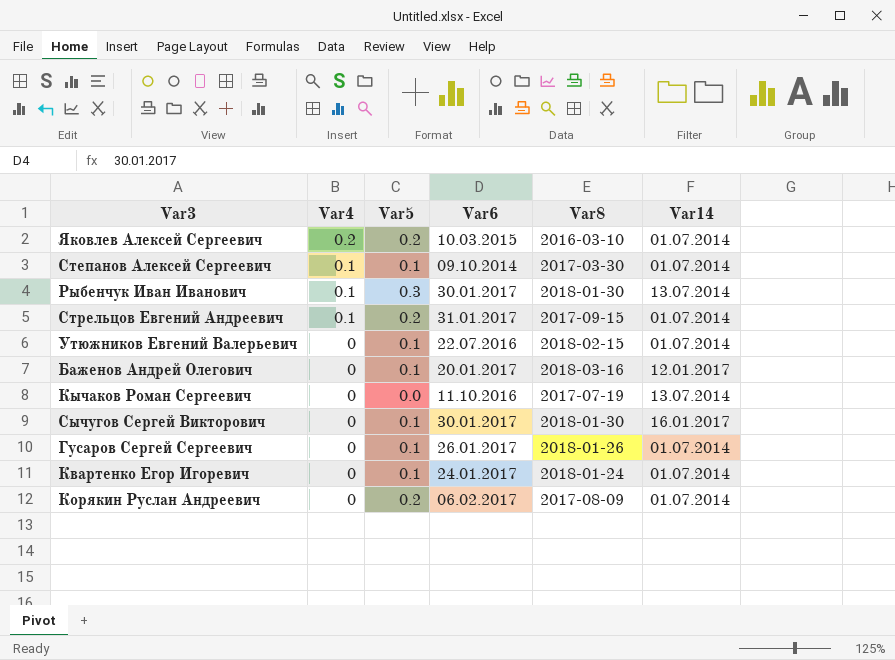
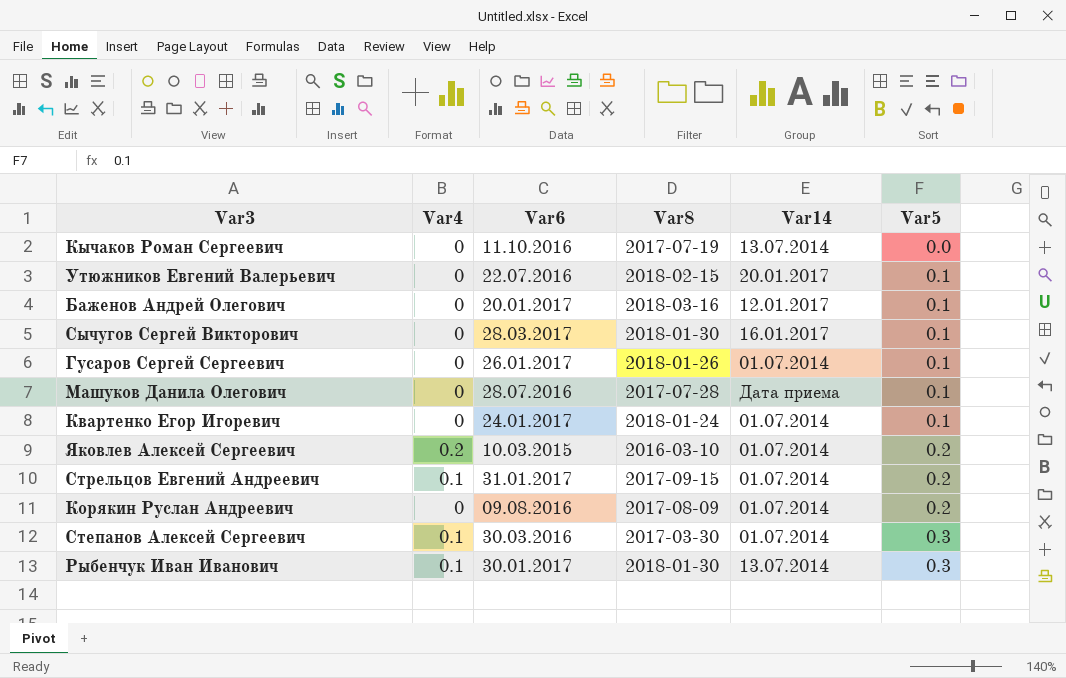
row order: Var4 descending -> Var5 ascending
column Var5 | position: 3 -> 6
Утюжников Евгений Валерьевич | Var14: 01.07.2014 -> 20.01.2017
Сычугов Сергей Викторович | Var6: 30.01.2017 -> 28.03.2017
row Машуков Данила Олегович: none -> 0 | 28.07.2016 | 2017-07-28 | Дата приема | 0.1
Корякин Руслан Андреевич | Var6: 06.02.2017 -> 09.08.2016
Степанов Алексей Сергеевич | Var6: 09.10.2014 -> 30.03.2016
Степанов Алексей Сергеевич | Var5: 0.1 -> 0.3

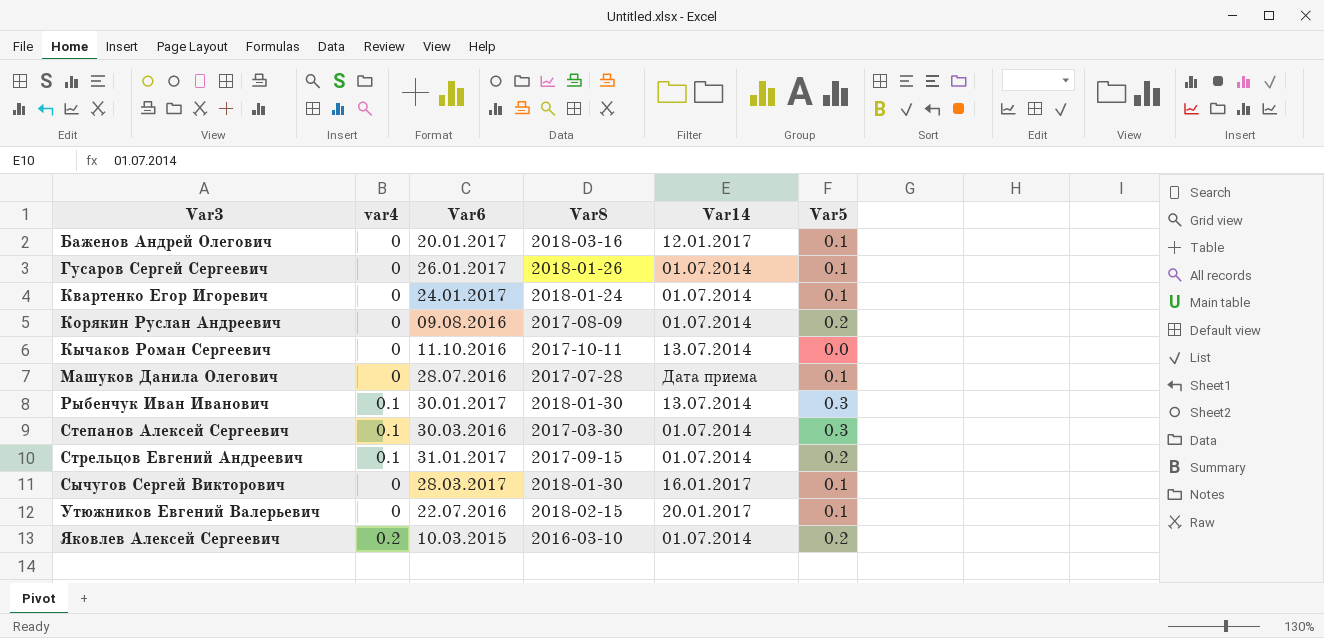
row order: Var5 ascending -> Var3 ascending
column name: Var4 -> var4
Кычаков Роман Сергеевич | Var8: 2017-07-19 -> 2017-10-11

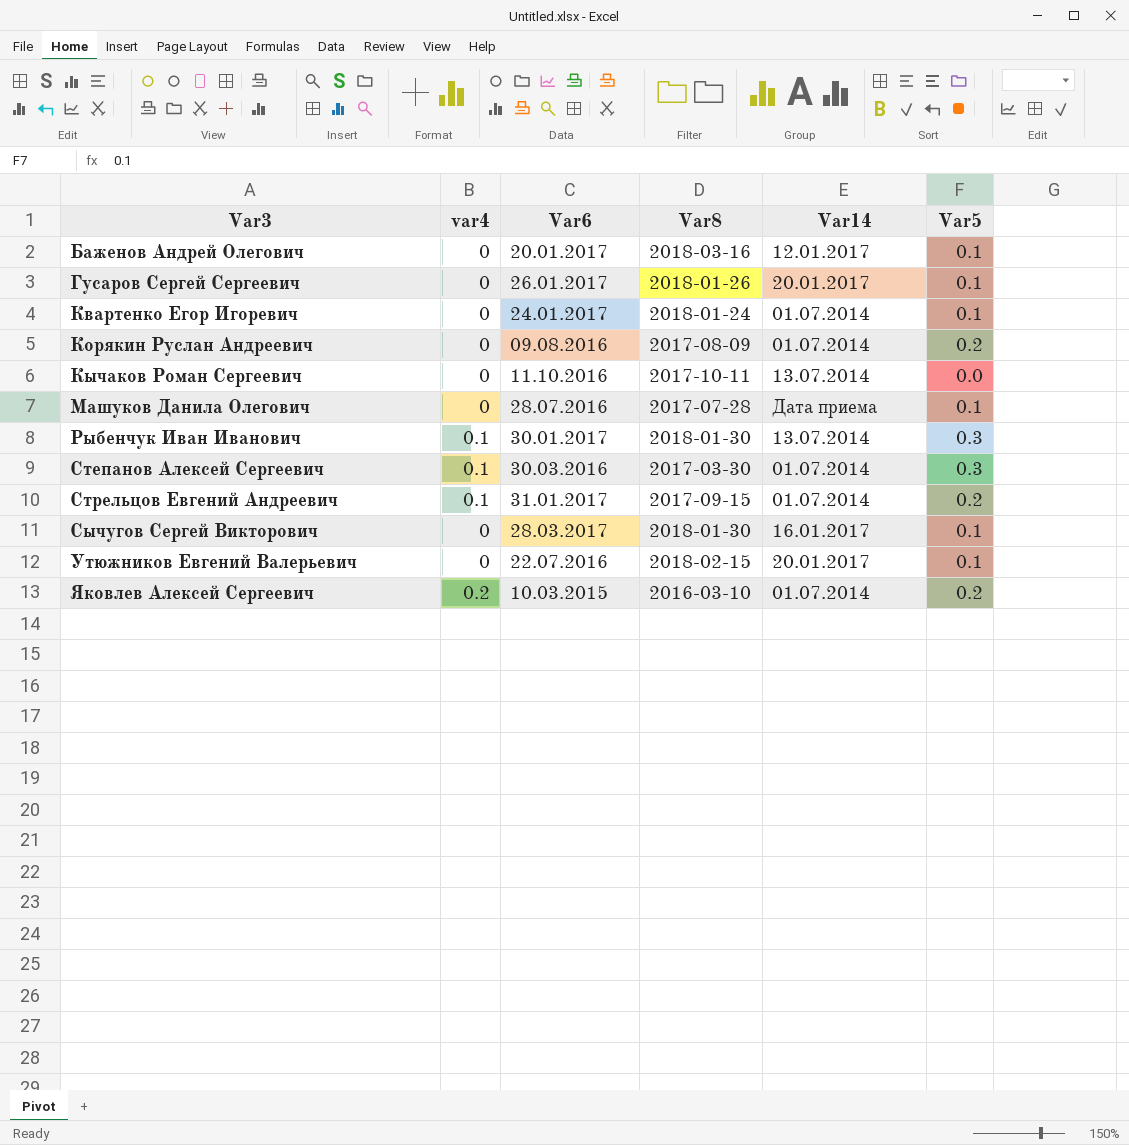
Гусаров Сергей Сергеевич | Var14: 01.07.2014 -> 20.01.2017

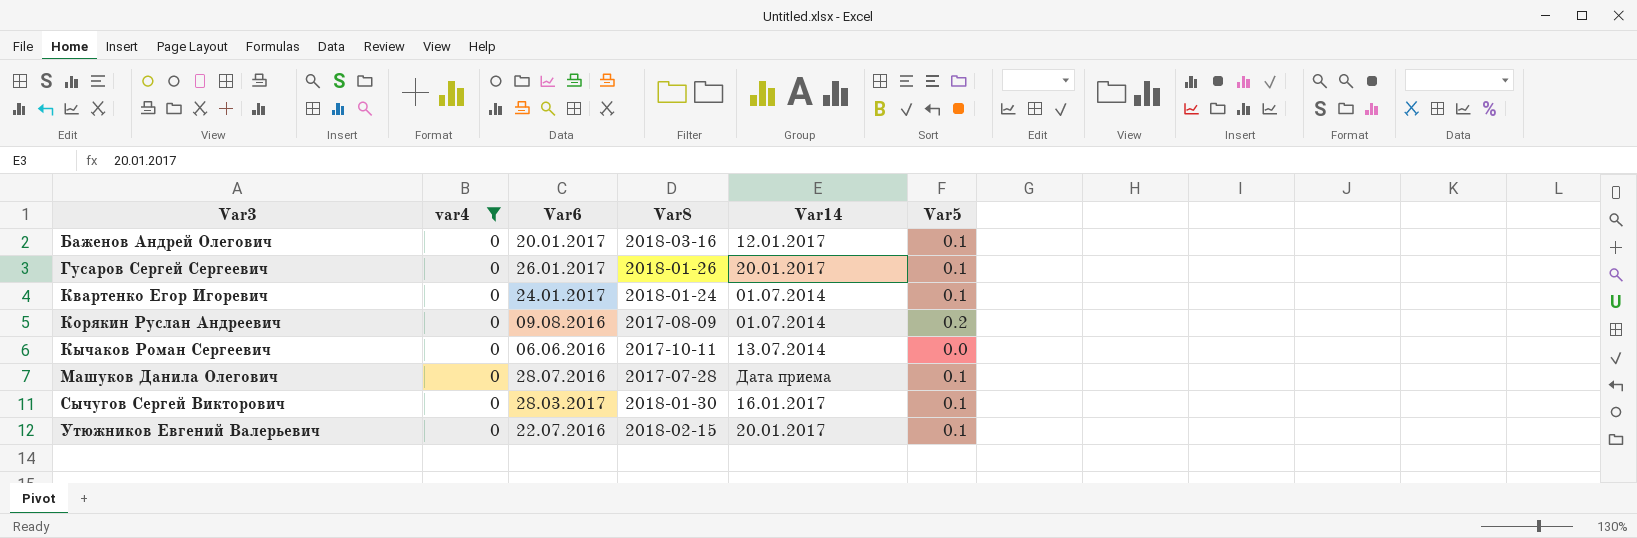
filter: none -> var4 = 0
Кычаков Роман Сергеевич | Var6: 11.10.2016 -> 06.06.2016

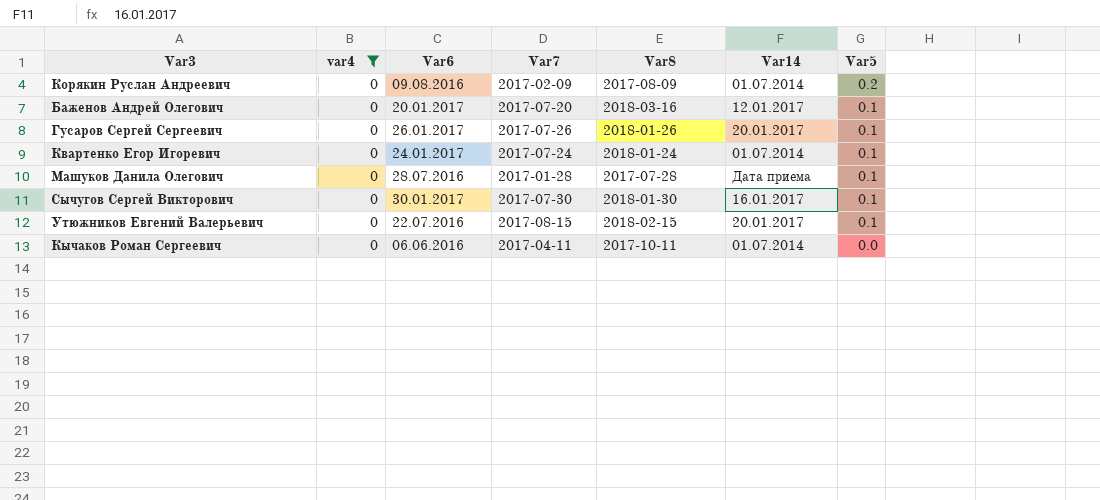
row order: Var3 ascending -> Var5 descending
column Var7 | position: none -> 4
Сычугов Сергей Викторович | Var6: 28.03.2017 -> 30.01.2017
Кычаков Роман Сергеевич | Var14: 13.07.2014 -> 01.07.2014

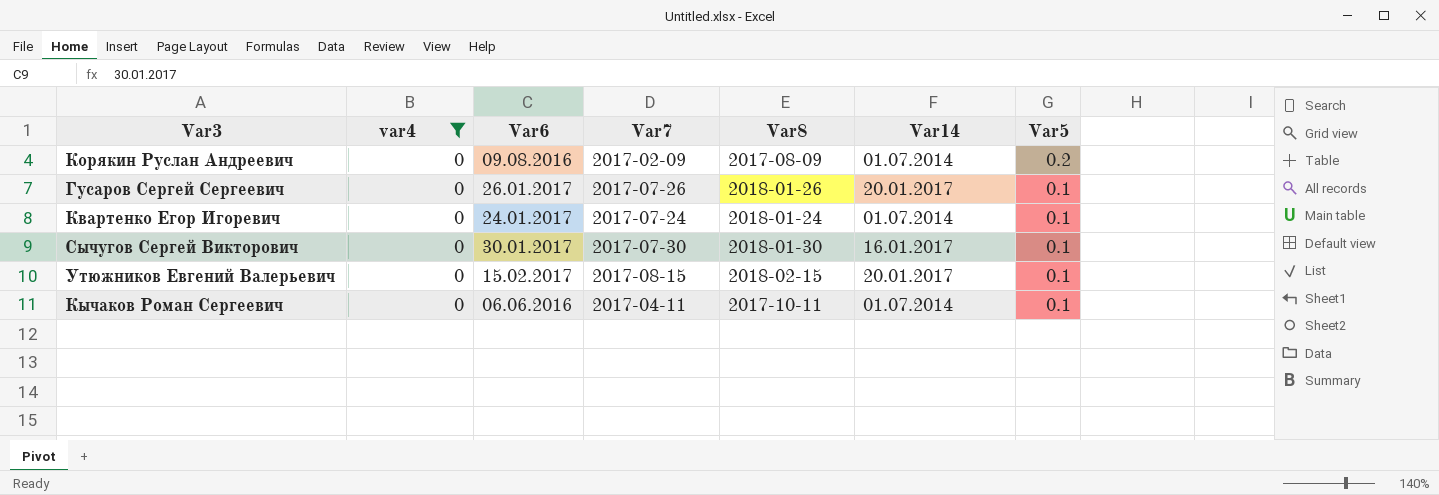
row Баженов Андрей Олегович: 0 | 20.01.2017 | 2017-07-20 | 2018-03-16 | 12.01.2017 | 0.1 -> none
row Машуков Данила Олегович: 0 | 28.07.2016 | 2017-01-28 | 2017-07-28 | Дата приема | 0.1 -> none
Утюжников Евгений Валерьевич | Var6: 22.07.2016 -> 15.02.2017
Кычаков Роман Сергеевич | Var5: 0.0 -> 0.1

